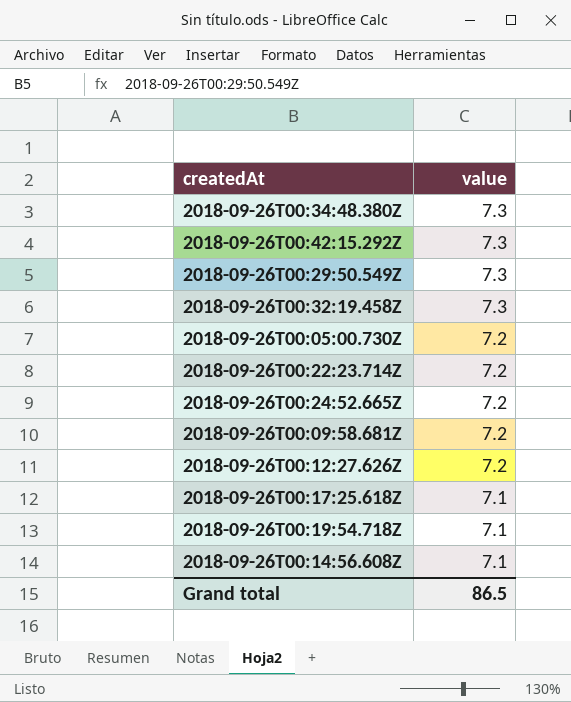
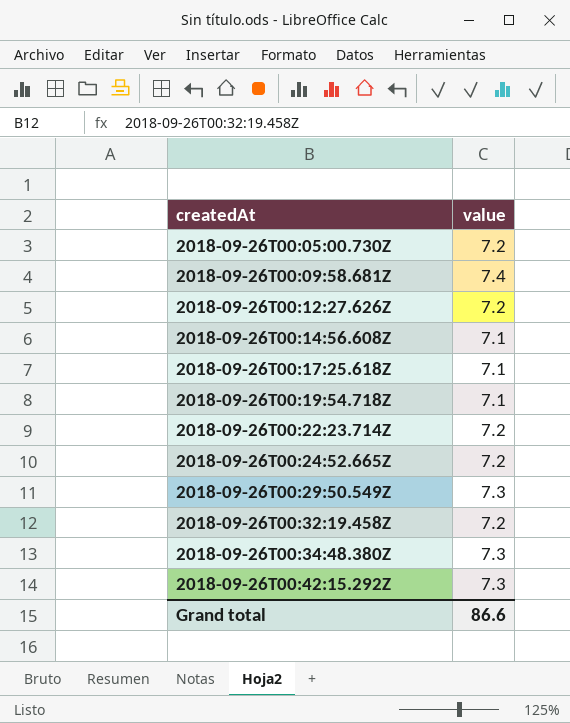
row order: value descending -> createdAt ascending
2018-09-26T00:09:58.681Z | value: 7.2 -> 7.4
2018-09-26T00:32:19.458Z | value: 7.3 -> 7.2
Grand total | value: 86.5 -> 86.6

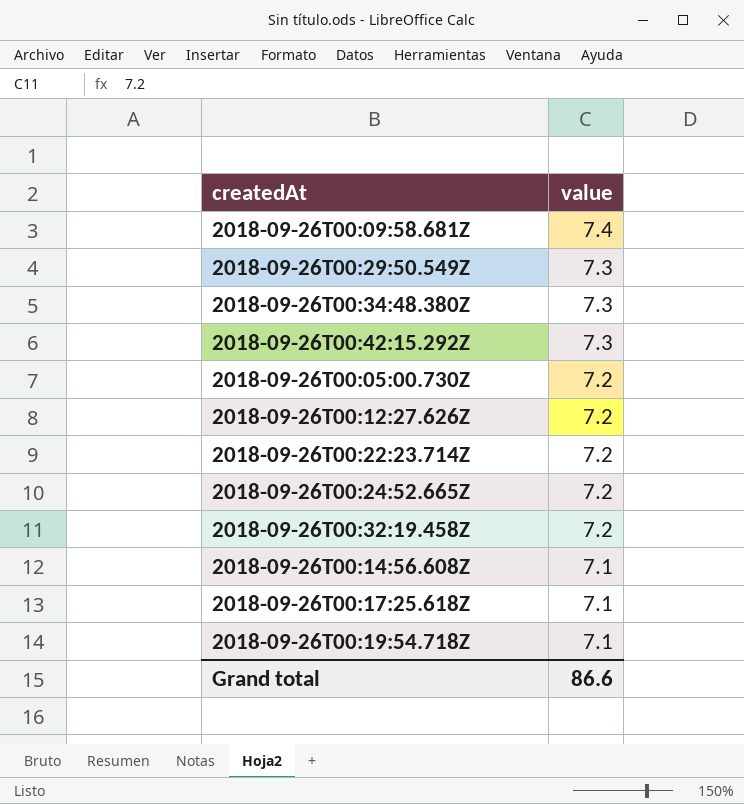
row order: createdAt ascending -> value descending

